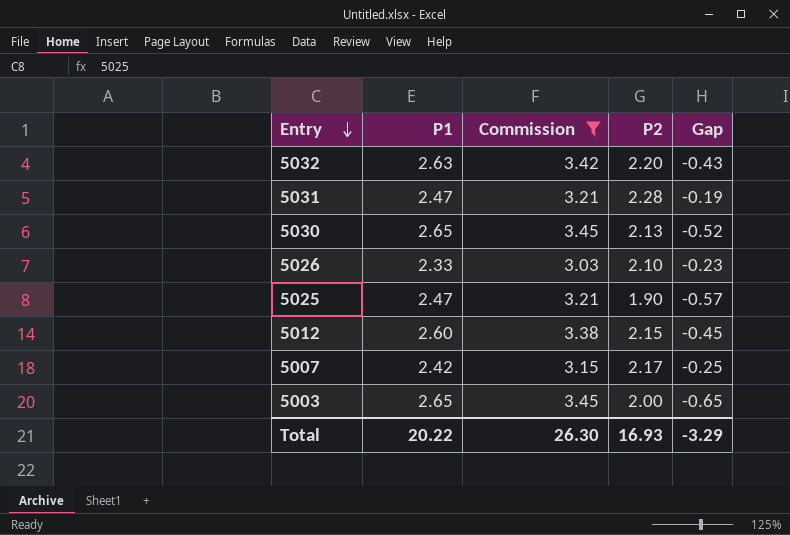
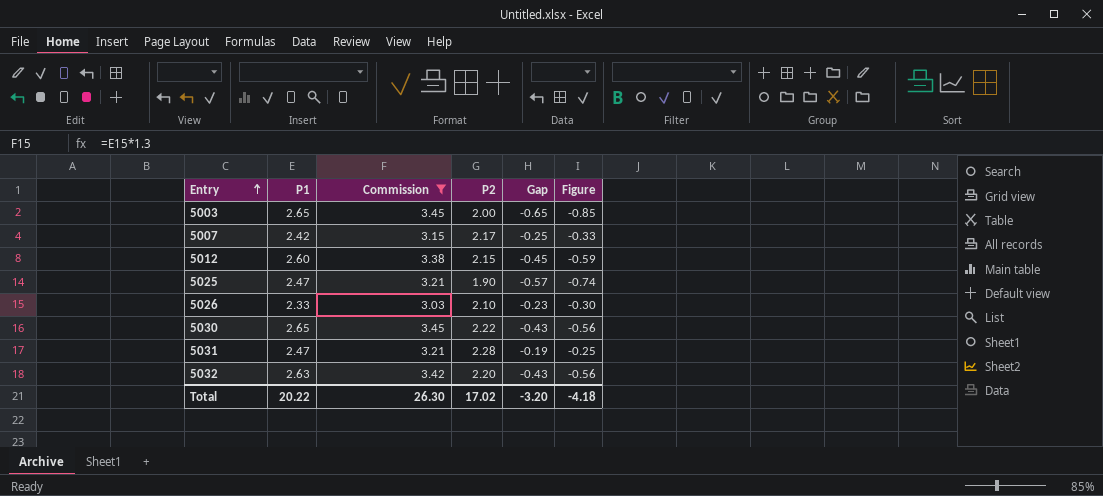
row order: Entry descending -> Entry ascending
column Figure | formula: none -> [Gap] * 1.3
5030 | P2: 2.13 -> 2.22
5030 | Gap: -0.52 -> -0.43
Total | P2: 16.93 -> 17.02
Total | Gap: -3.29 -> -3.20

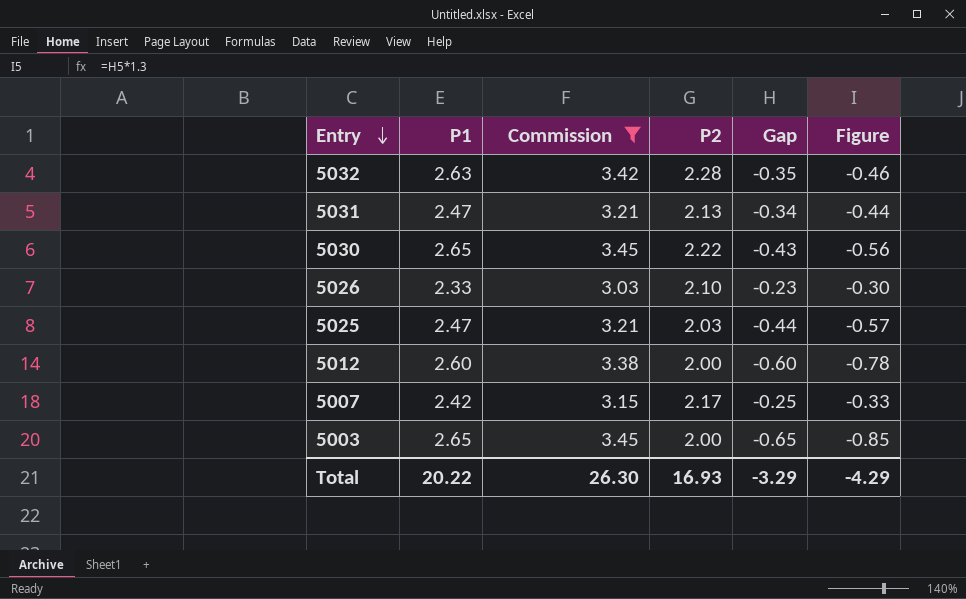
row order: Entry ascending -> Entry descending
5032 | P2: 2.20 -> 2.28
5032 | Gap: -0.43 -> -0.35
5032 | Figure: -0.56 -> -0.46
5031 | P2: 2.28 -> 2.13
5031 | Gap: -0.19 -> -0.34
5031 | Figure: -0.25 -> -0.44
5025 | P2: 1.90 -> 2.03
5025 | Gap: -0.57 -> -0.44
5025 | Figure: -0.74 -> -0.57
5012 | P2: 2.15 -> 2.00
5012 | Gap: -0.45 -> -0.60
5012 | Figure: -0.59 -> -0.78
Total | P2: 17.02 -> 16.93
Total | Gap: -3.20 -> -3.29
Total | Figure: -4.18 -> -4.29

